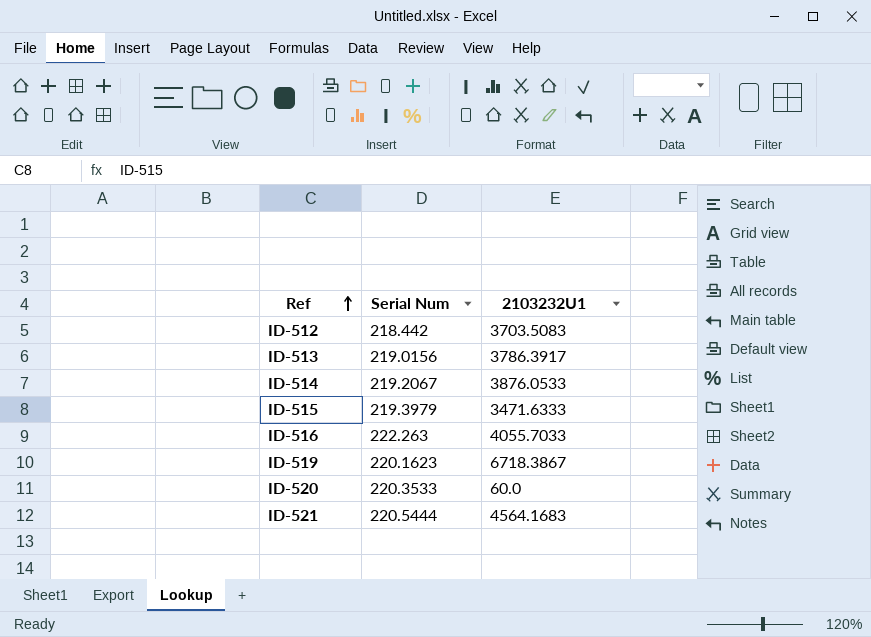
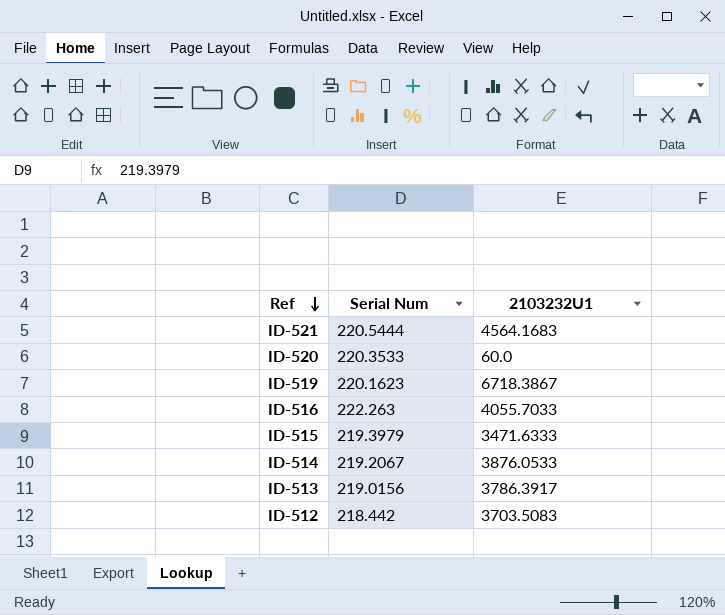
row order: Ref ascending -> Ref descending

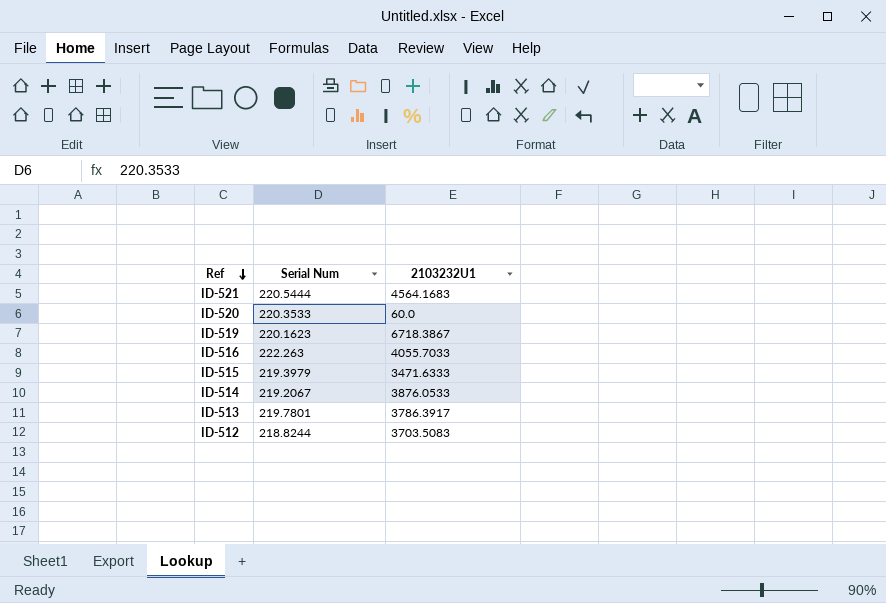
ID-513 | Serial Num: 219.0156 -> 219.7801
ID-512 | Serial Num: 218.442 -> 218.8244

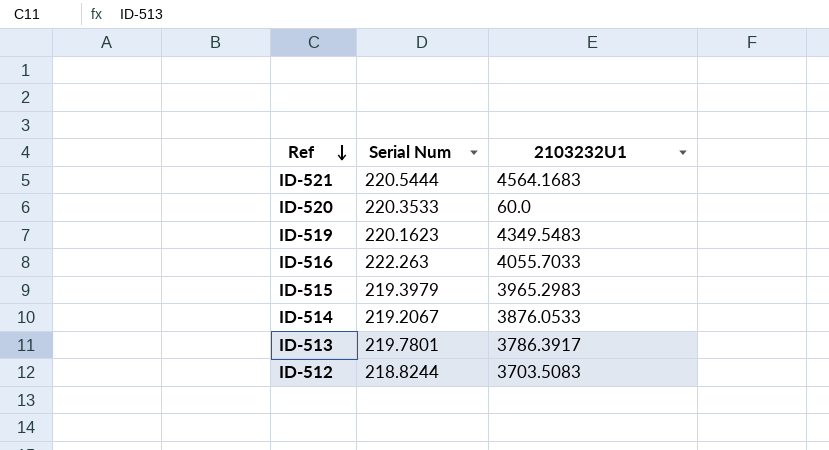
ID-519 | 2103232U1: 6718.3867 -> 4349.5483
ID-515 | 2103232U1: 3471.6333 -> 3965.2983

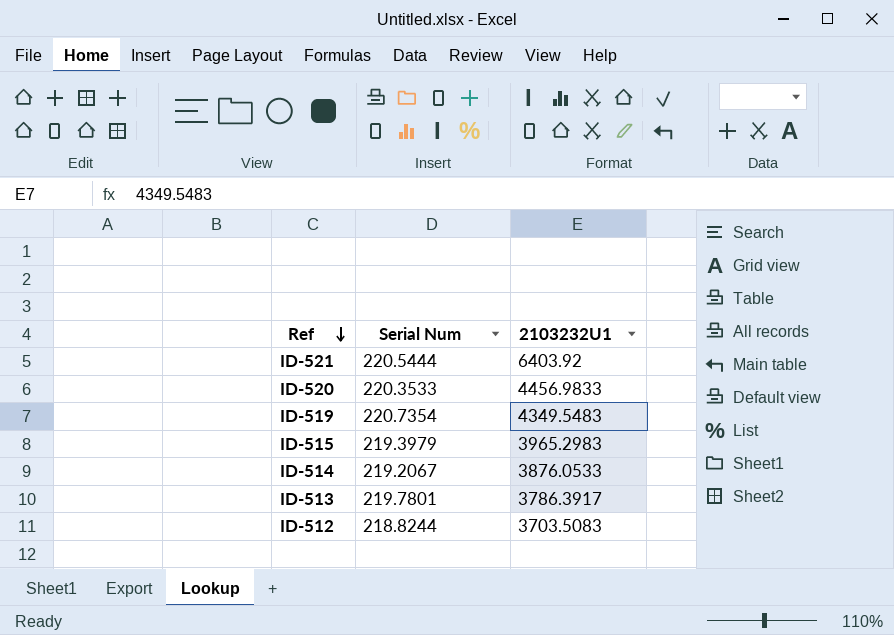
row ID-516: 222.263 | 4055.7033 -> none
ID-521 | 2103232U1: 4564.1683 -> 6403.92
ID-520 | 2103232U1: 60.0 -> 4456.9833
ID-519 | Serial Num: 220.1623 -> 220.7354

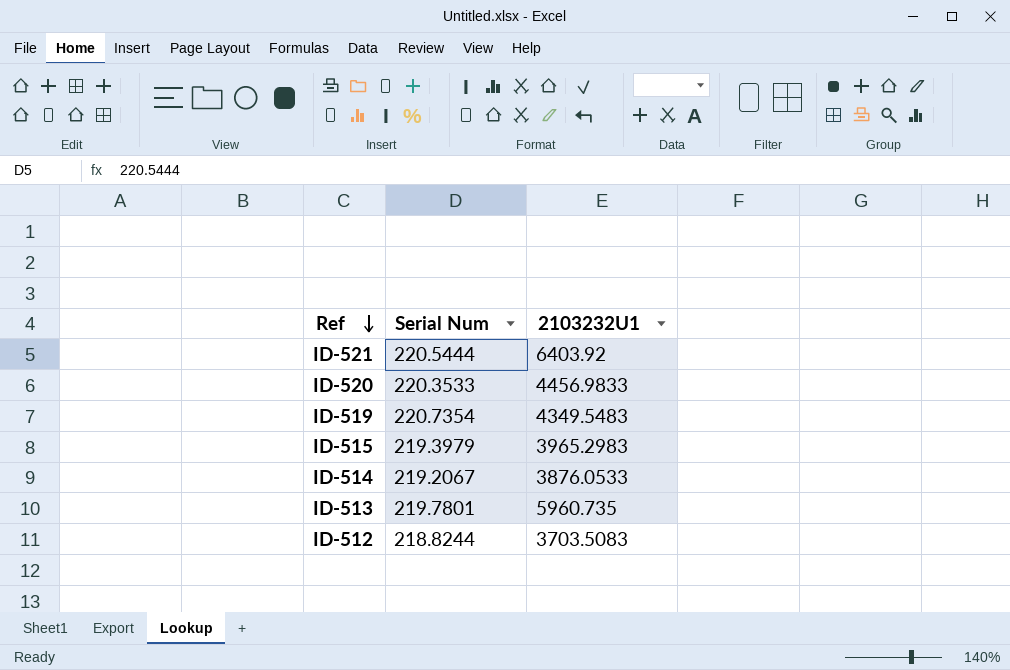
ID-513 | 2103232U1: 3786.3917 -> 5960.735

